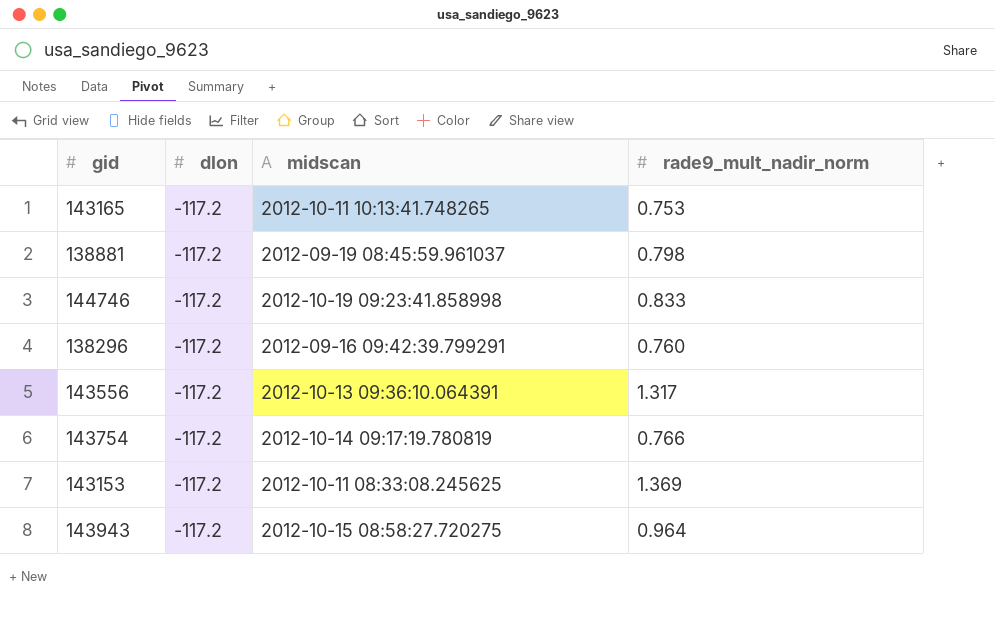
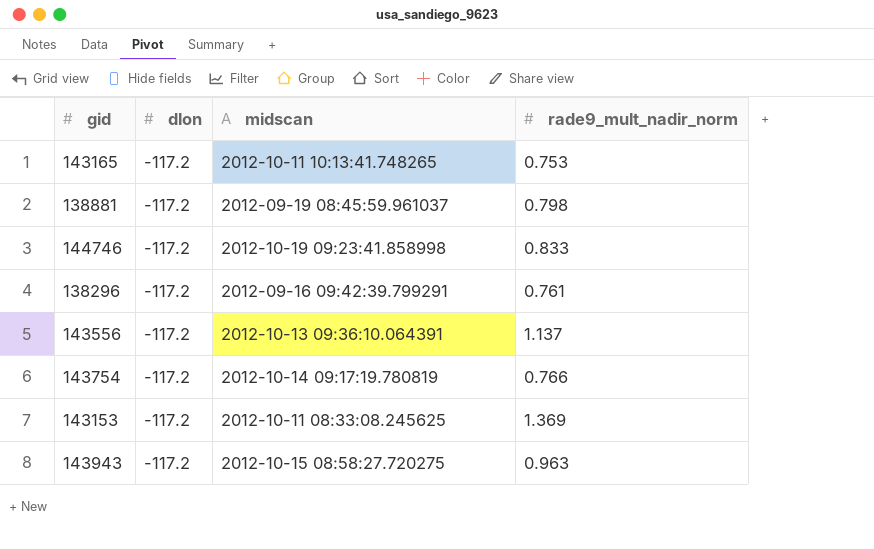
138296 | rade9_mult_nadir_norm: 0.760 -> 0.761
143556 | rade9_mult_nadir_norm: 1.317 -> 1.137
143943 | rade9_mult_nadir_norm: 0.964 -> 0.963

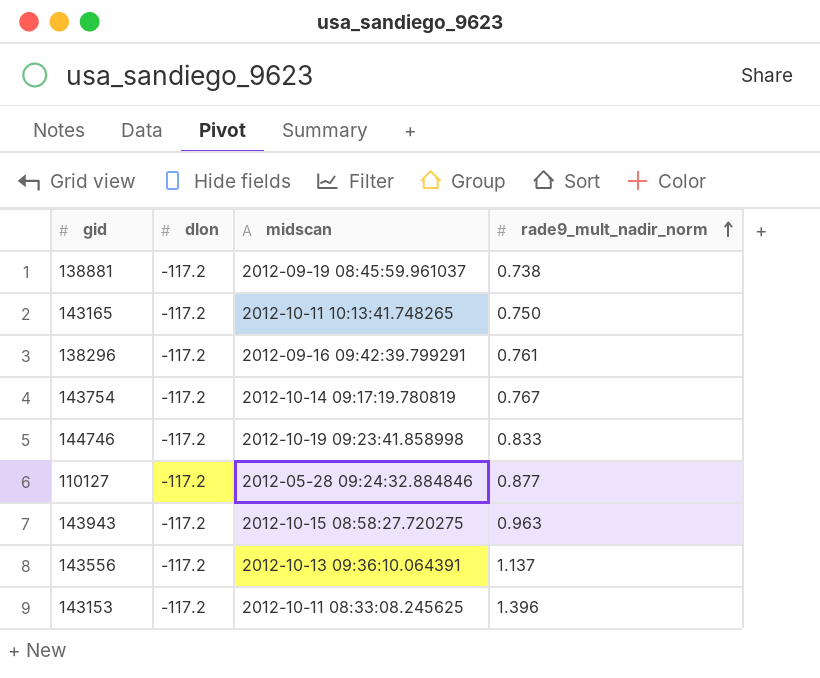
row order: none -> rade9_mult_nadir_norm ascending
138881 | rade9_mult_nadir_norm: 0.798 -> 0.738
143165 | rade9_mult_nadir_norm: 0.753 -> 0.750
143754 | rade9_mult_nadir_norm: 0.766 -> 0.767
row 110127: none -> -117.2 | 2012-05-28 09:24:32.884846 | 0.877
143153 | rade9_mult_nadir_norm: 1.369 -> 1.396

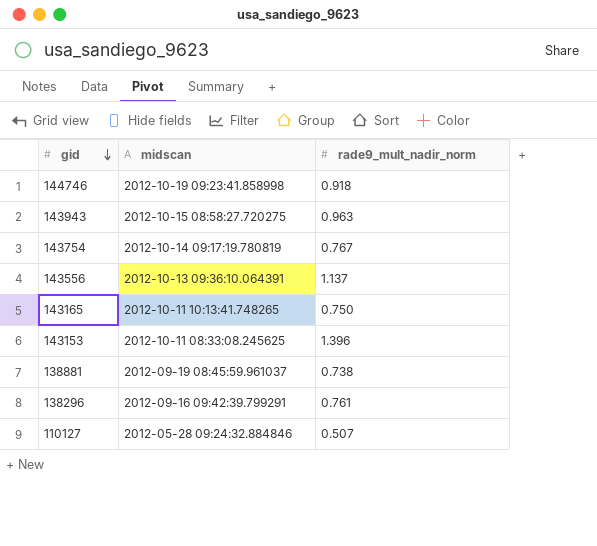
row order: rade9_mult_nadir_norm ascending -> gid descending
column dlon | position: 2 -> none
144746 | rade9_mult_nadir_norm: 0.833 -> 0.918
110127 | rade9_mult_nadir_norm: 0.877 -> 0.507

